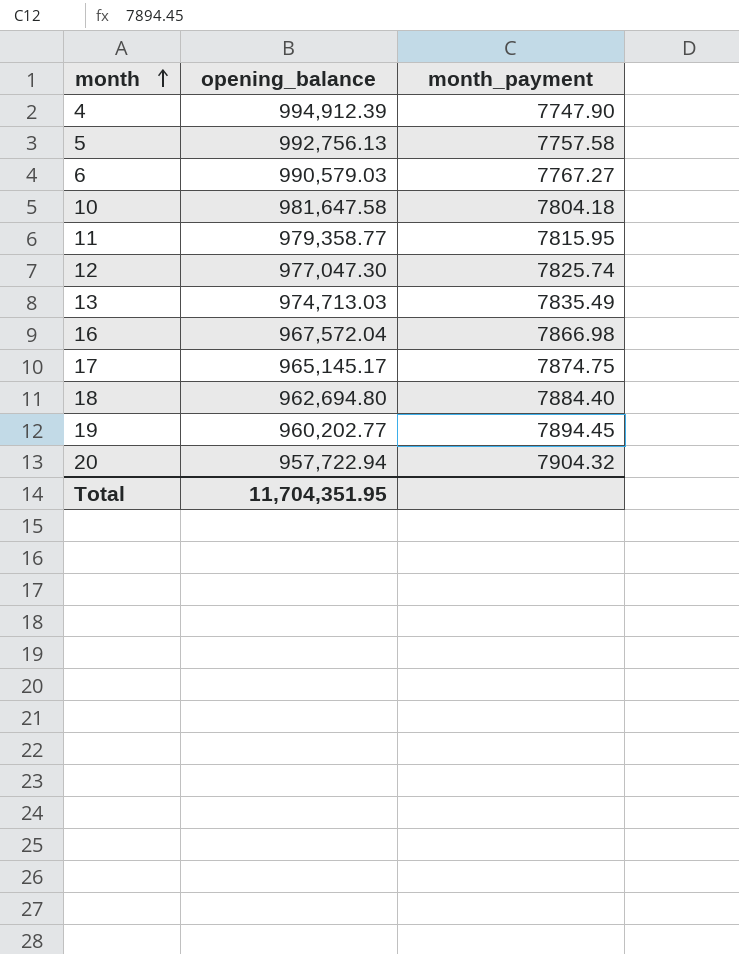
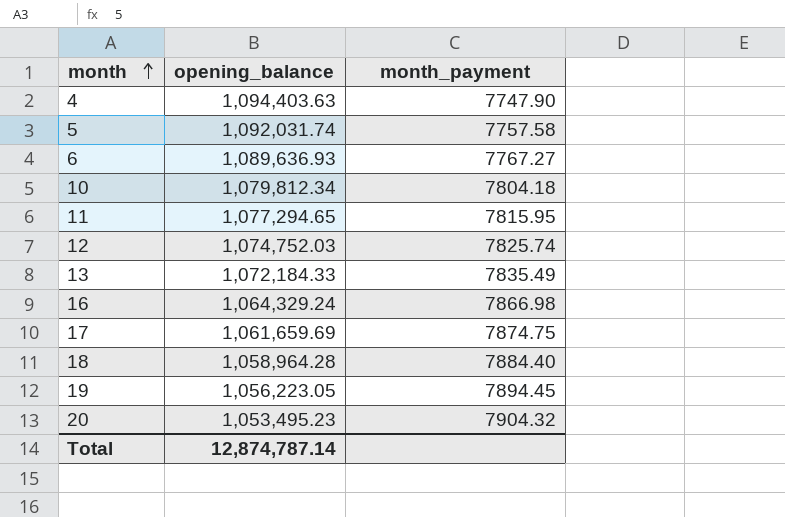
4 | opening_balance: 994,912.39 -> 1,094,403.63
5 | opening_balance: 992,756.13 -> 1,092,031.74
6 | opening_balance: 990,579.03 -> 1,089,636.93
10 | opening_balance: 981,647.58 -> 1,079,812.34
11 | opening_balance: 979,358.77 -> 1,077,294.65
12 | opening_balance: 977,047.30 -> 1,074,752.03
13 | opening_balance: 974,713.03 -> 1,072,184.33
16 | opening_balance: 967,572.04 -> 1,064,329.24
17 | opening_balance: 965,145.17 -> 1,061,659.69
18 | opening_balance: 962,694.80 -> 1,058,964.28
19 | opening_balance: 960,202.77 -> 1,056,223.05
20 | opening_balance: 957,722.94 -> 1,053,495.23
Total | opening_balance: 11,704,351.95 -> 12,874,787.14

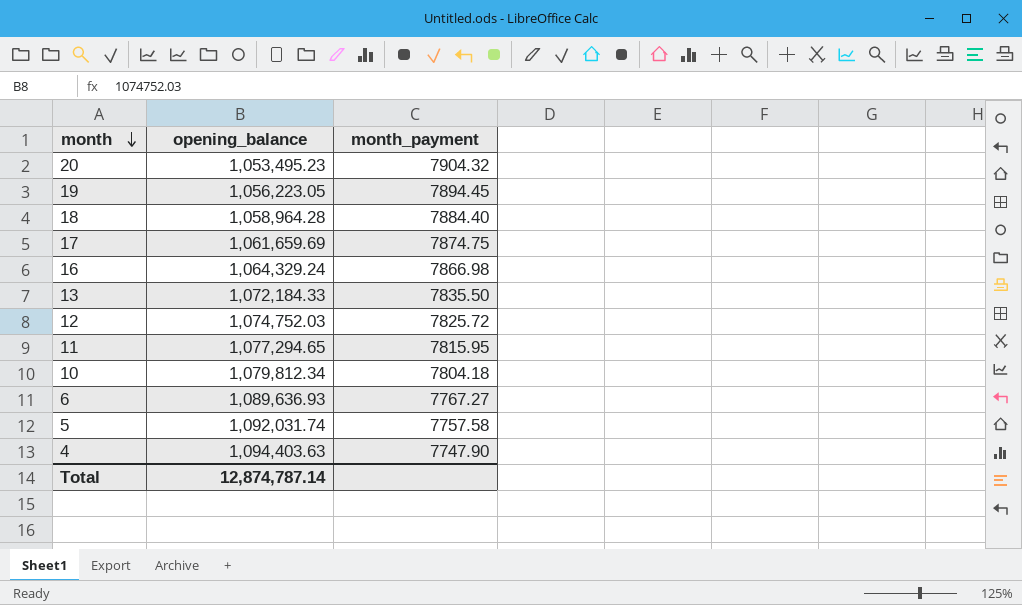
row order: month ascending -> month descending
13 | month_payment: 7835.49 -> 7835.50
12 | month_payment: 7825.74 -> 7825.72

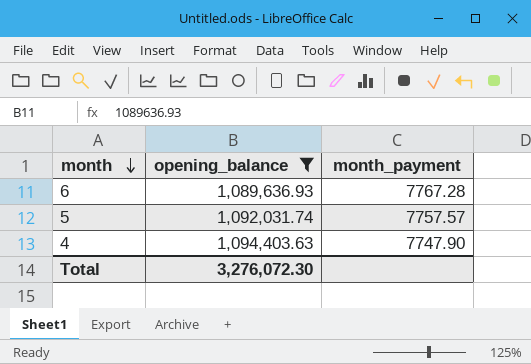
filter: none -> opening_balance >= 1,089,636.93
6 | month_payment: 7767.27 -> 7767.28
5 | month_payment: 7757.58 -> 7757.57
Total | opening_balance: 12,874,787.14 -> 3,276,072.30

